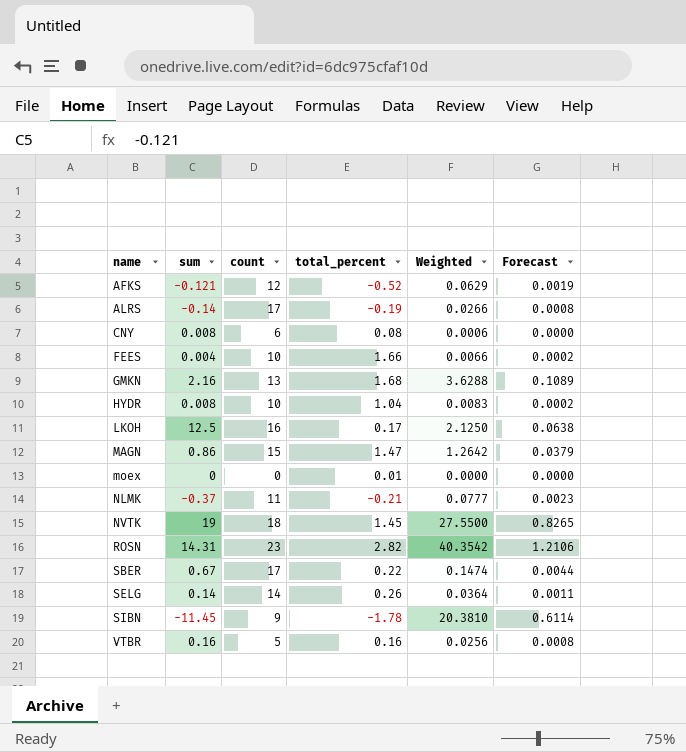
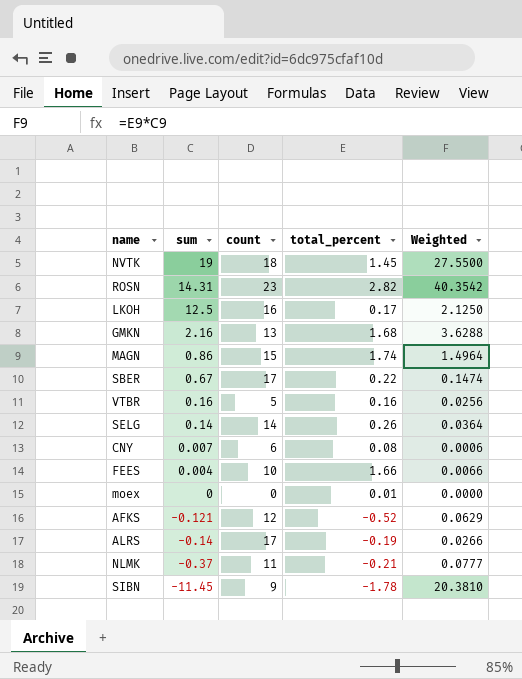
row order: name ascending -> sum descending
column Forecast | formula: [Weighted] * 0.03 -> none
row HYDR: 0.008 | 10 | 1.04 | 0.0083 | 0.0002 -> none
MAGN | total_percent: 1.47 -> 1.74
MAGN | Weighted: 1.2642 -> 1.4964
CNY | sum: 0.008 -> 0.007

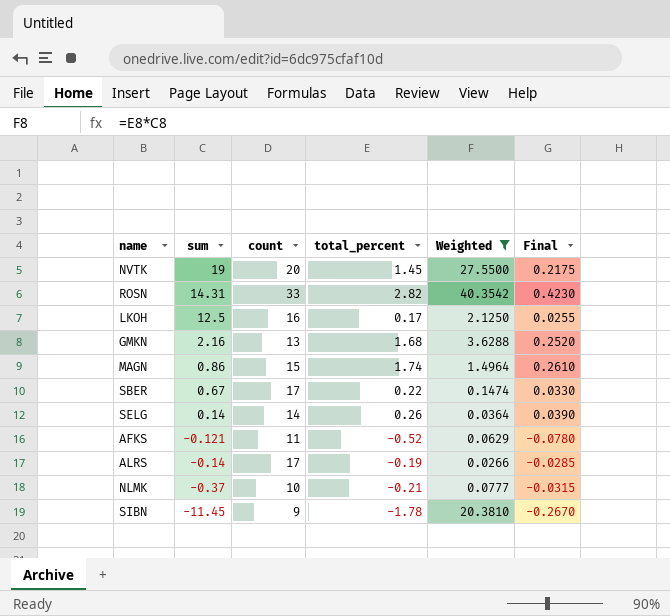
filter: none -> Weighted >= 0.0266
column Final | formula: none -> [total_percent] * 0.15
NVTK | count: 18 -> 20
ROSN | count: 23 -> 33
AFKS | count: 12 -> 11
NLMK | count: 11 -> 10

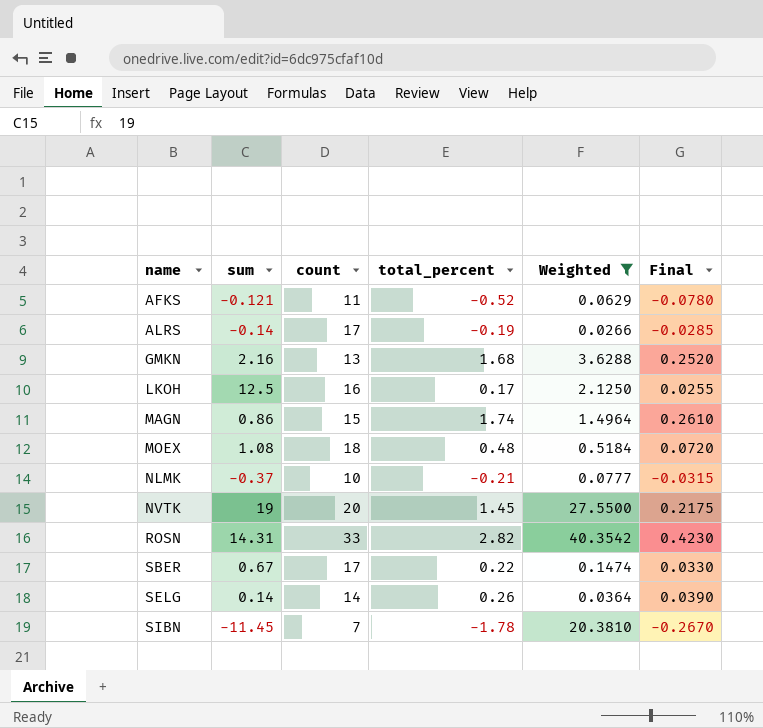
row order: sum descending -> name ascending
row MOEX: none -> 1.08 | 18 | 0.48 | 0.5184 | 0.0720
SIBN | count: 9 -> 7

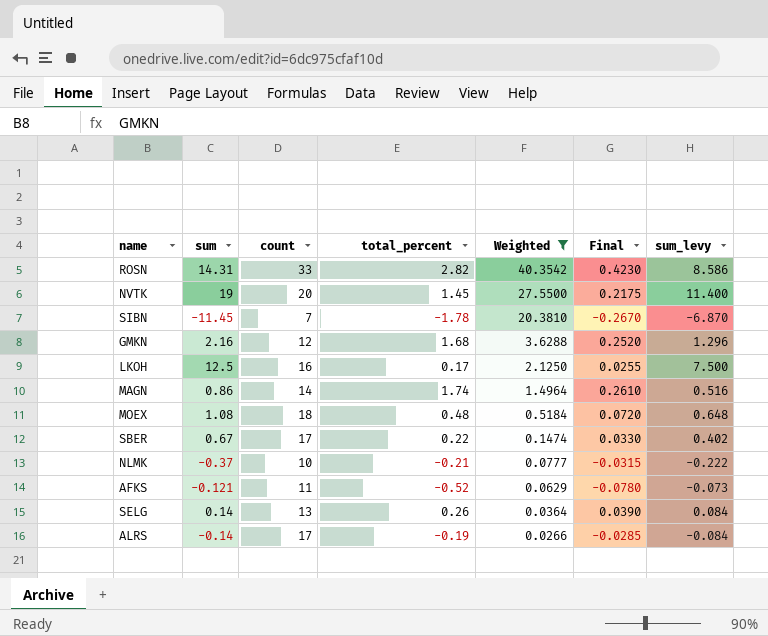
row order: name ascending -> Weighted descending
column sum_levy | formula: none -> [sum] * 0.6
GMKN | count: 13 -> 12
MAGN | count: 15 -> 14
SELG | count: 14 -> 13

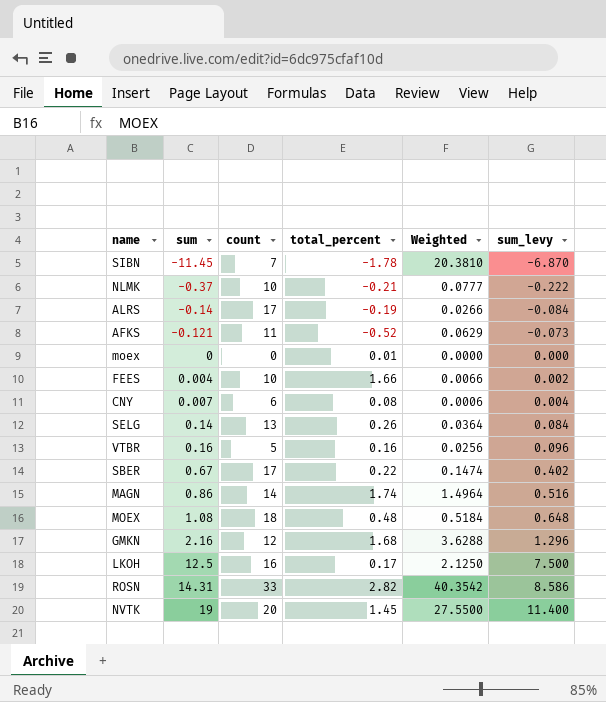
filter: Weighted >= 0.0266 -> none
row order: Weighted descending -> sum ascending
column Final | formula: [total_percent] * 0.15 -> none

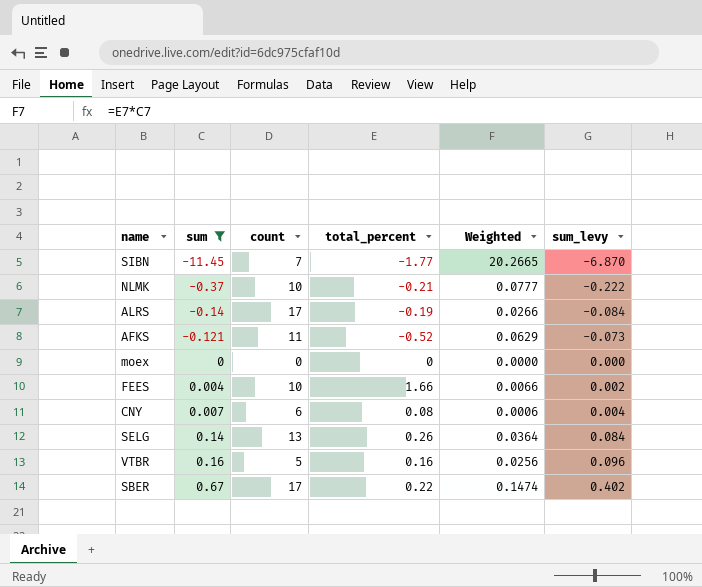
filter: none -> sum <= 0.67
SIBN | total_percent: -1.78 -> -1.77
SIBN | Weighted: 20.3810 -> 20.2665
moex | total_percent: 0.01 -> 0

